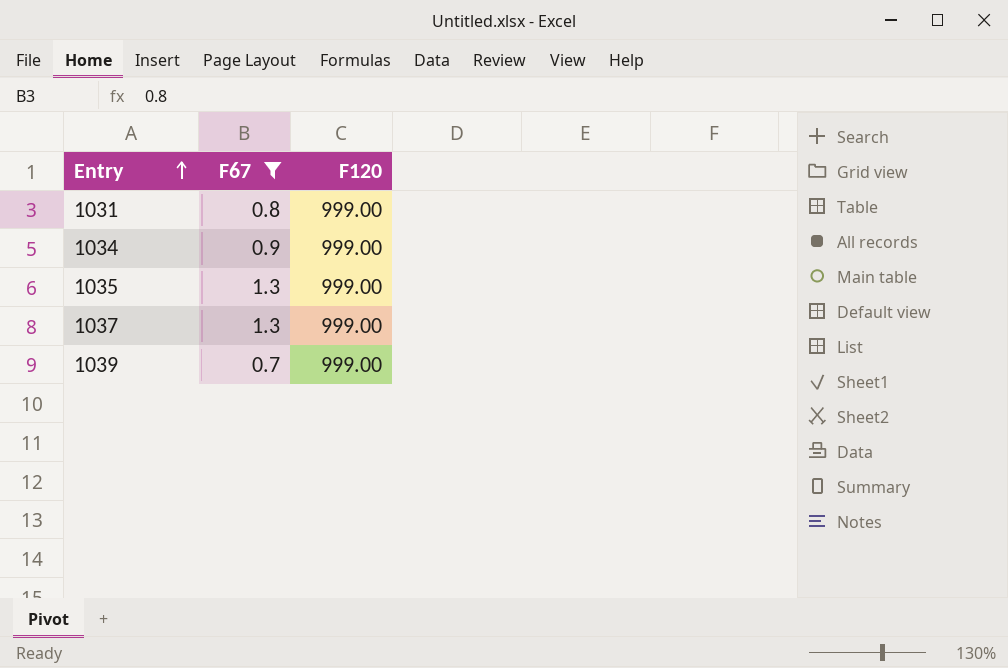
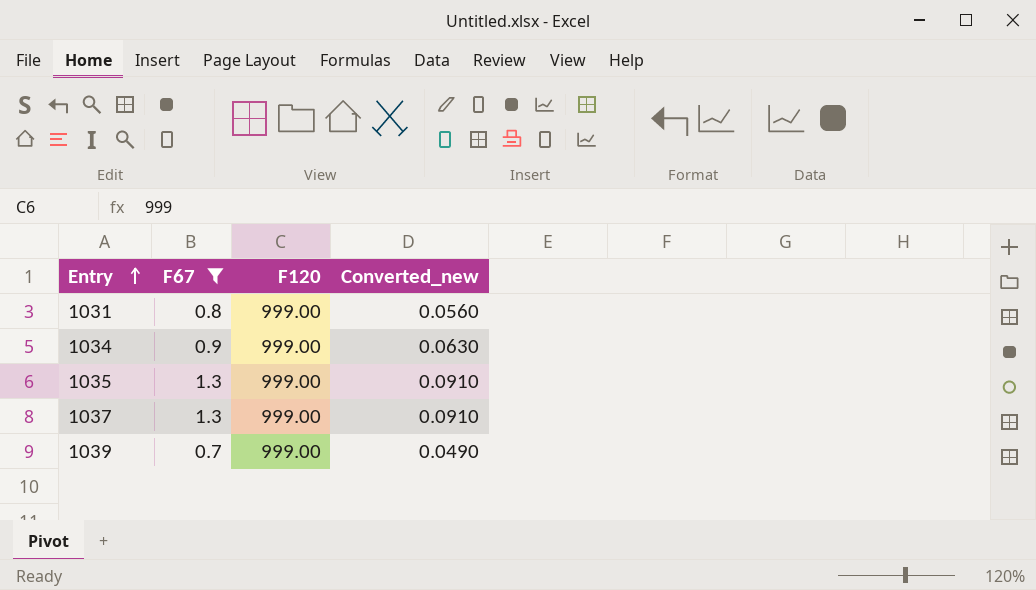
column Converted_new | formula: none -> [F67] * 0.07

